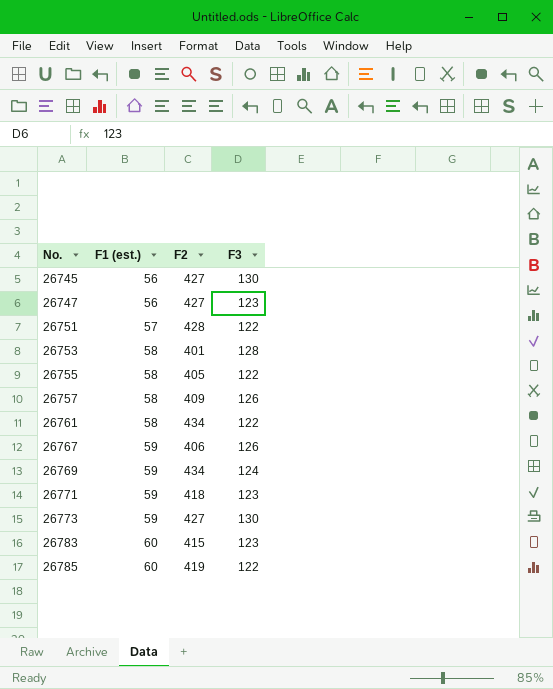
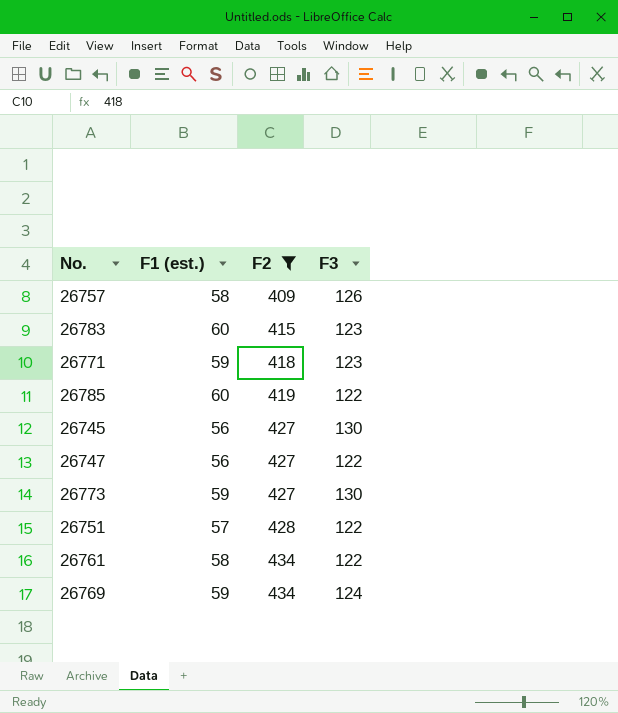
filter: none -> F2 >= 409
row order: No. ascending -> F2 ascending
26747 | F3: 123 -> 122

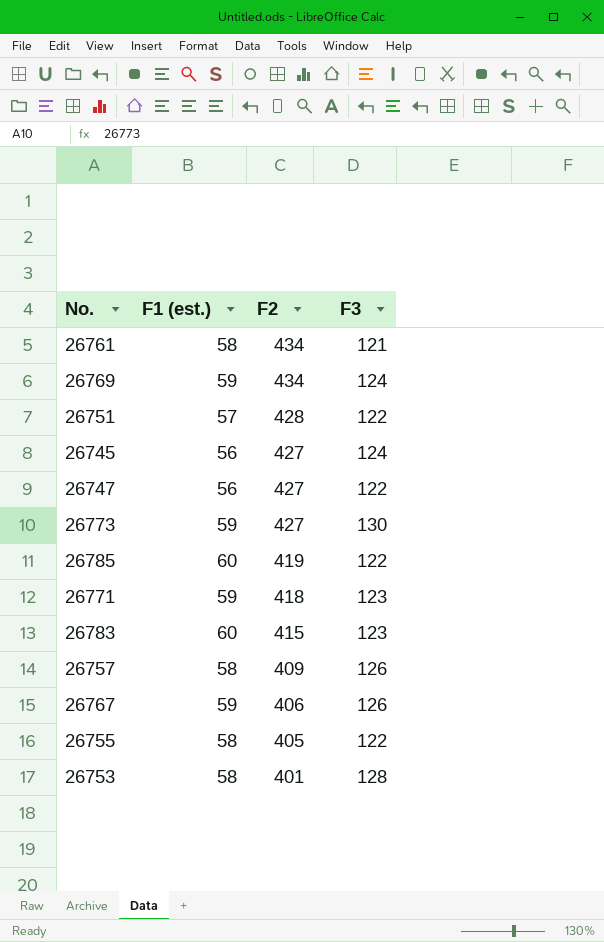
filter: F2 >= 409 -> none
row order: F2 ascending -> F2 descending
26761 | F3: 122 -> 121
26745 | F3: 130 -> 124

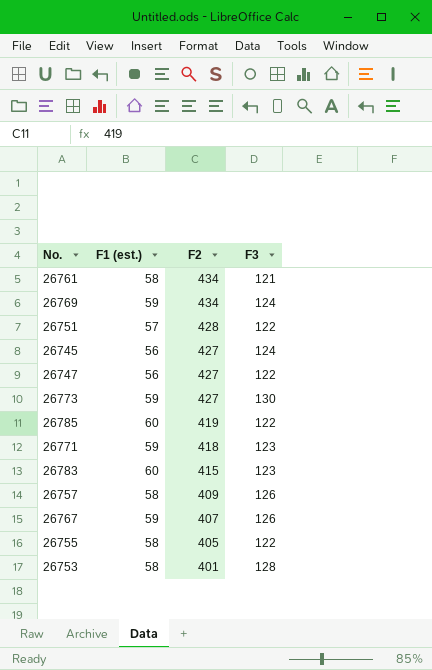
26767 | F2: 406 -> 407

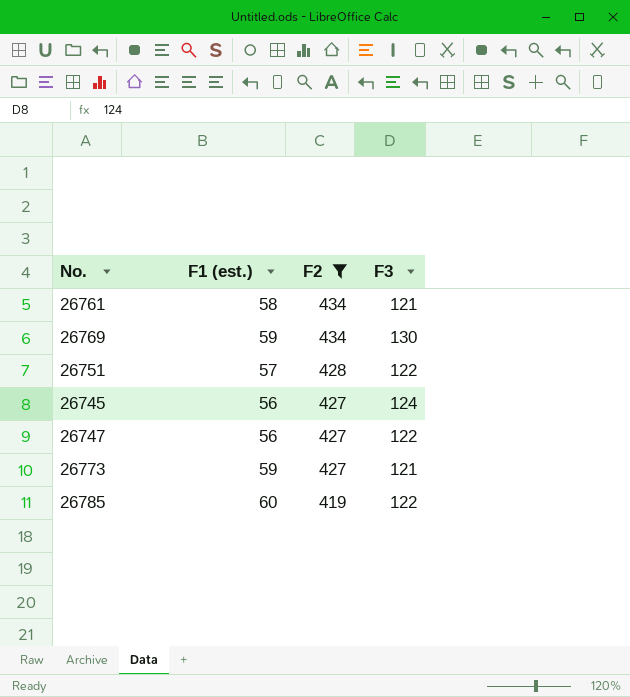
filter: none -> F2 >= 419
26769 | F3: 124 -> 130
26773 | F3: 130 -> 121

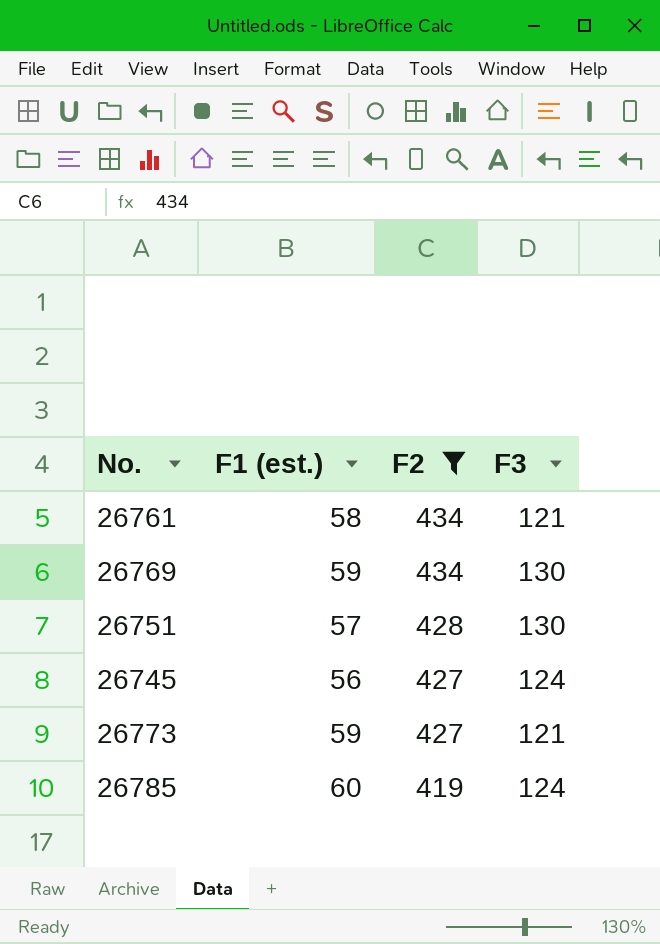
row 26747: 56 | 427 | 122 -> none
26751 | F3: 122 -> 130
26785 | F3: 122 -> 124

